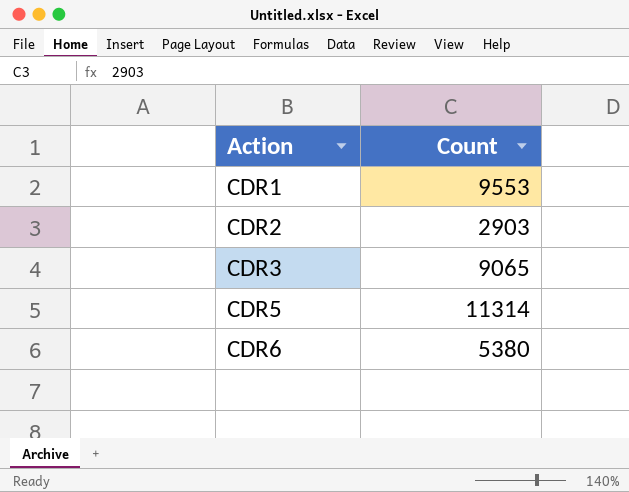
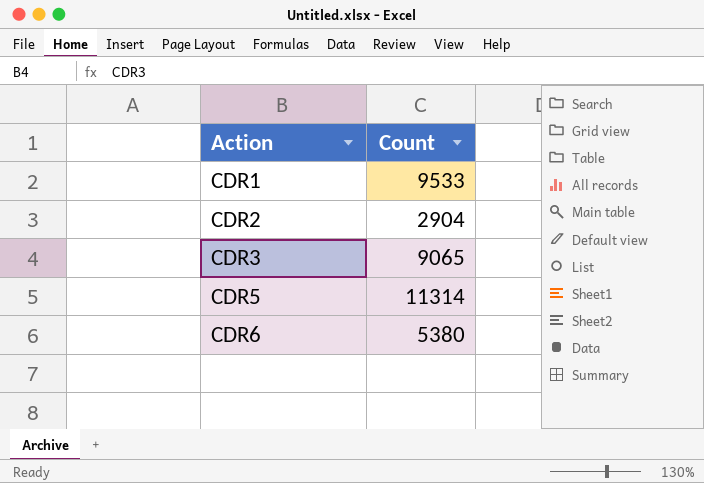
CDR1 | Count: 9553 -> 9533
CDR2 | Count: 2903 -> 2904

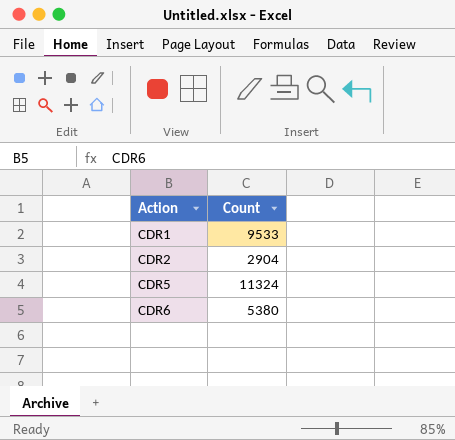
row CDR3: 9065 -> none
CDR5 | Count: 11314 -> 11324

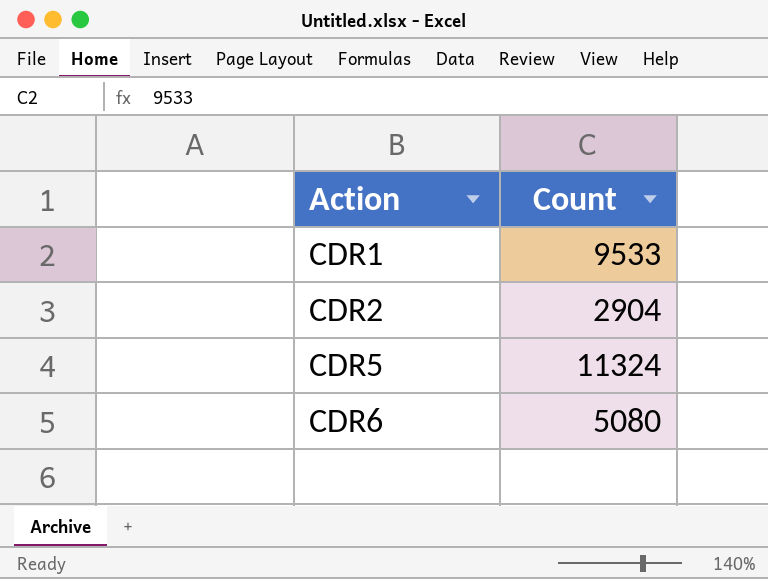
CDR6 | Count: 5380 -> 5080

